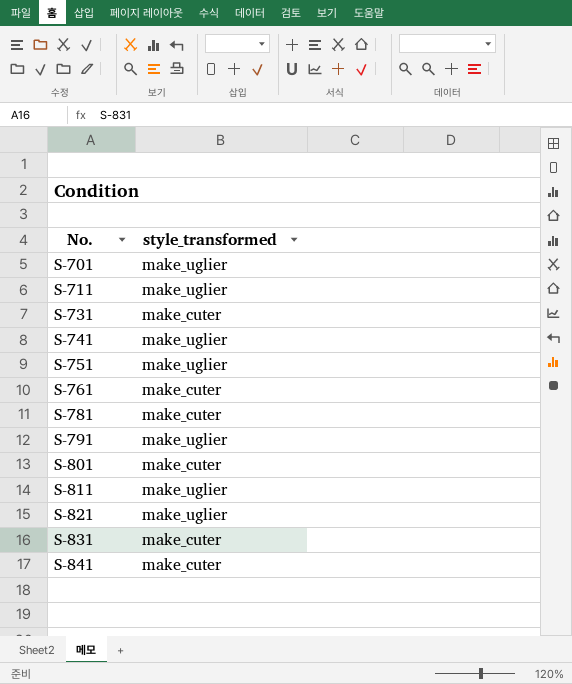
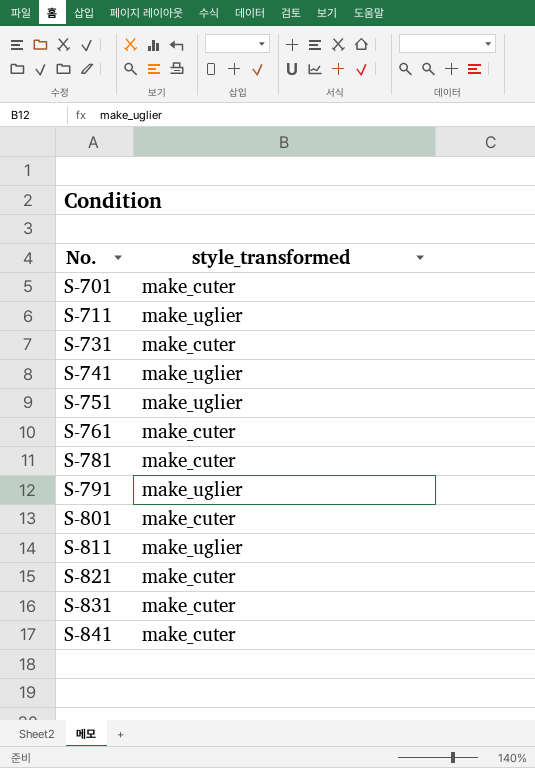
S-701 | style_transformed: make_uglier -> make_cuter
S-821 | style_transformed: make_uglier -> make_cuter

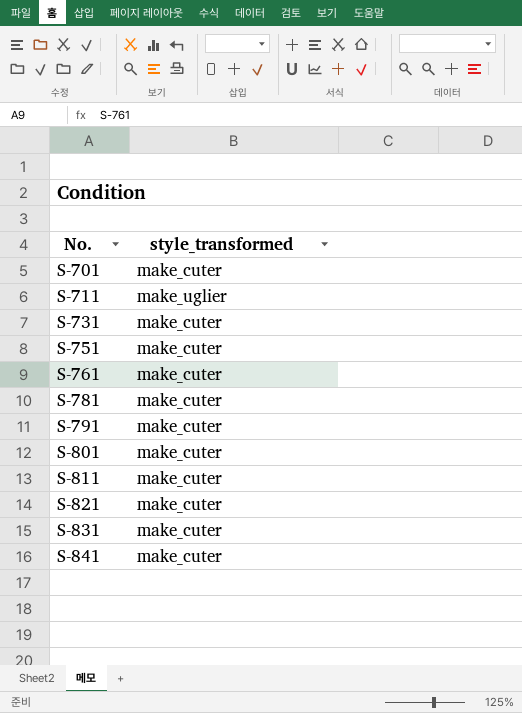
row S-741: make_uglier -> none
S-751 | style_transformed: make_uglier -> make_cuter
S-791 | style_transformed: make_uglier -> make_cuter
S-811 | style_transformed: make_uglier -> make_cuter

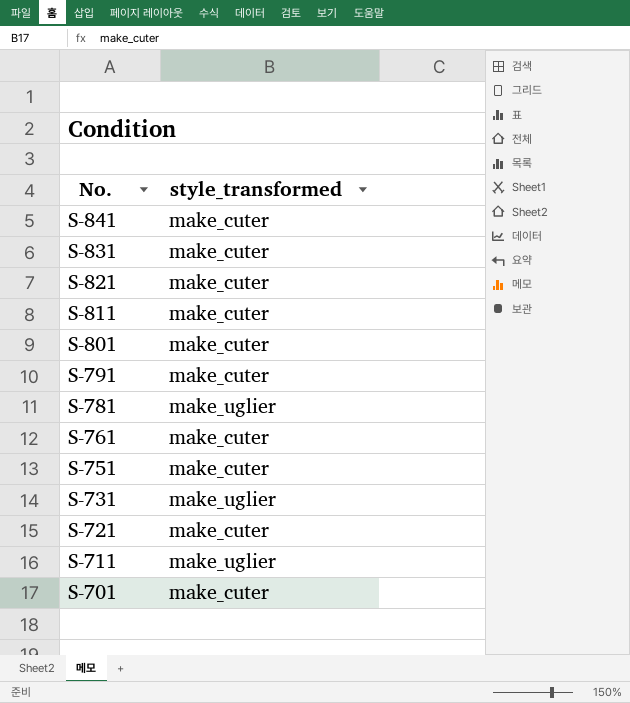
row order: No. ascending -> No. descending
S-781 | style_transformed: make_cuter -> make_uglier
S-731 | style_transformed: make_cuter -> make_uglier
row S-721: none -> make_cuter

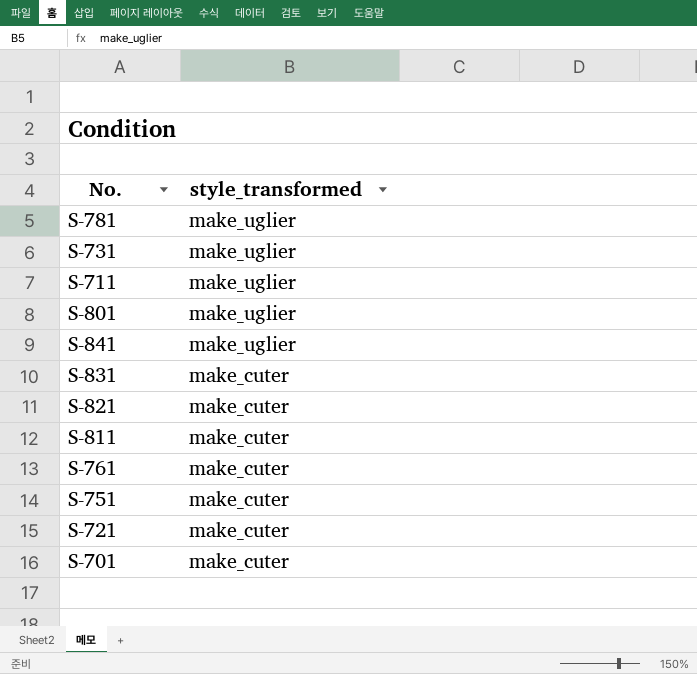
row order: No. descending -> style_transformed descending
row S-791: make_cuter -> none
S-801 | style_transformed: make_cuter -> make_uglier
S-841 | style_transformed: make_cuter -> make_uglier

